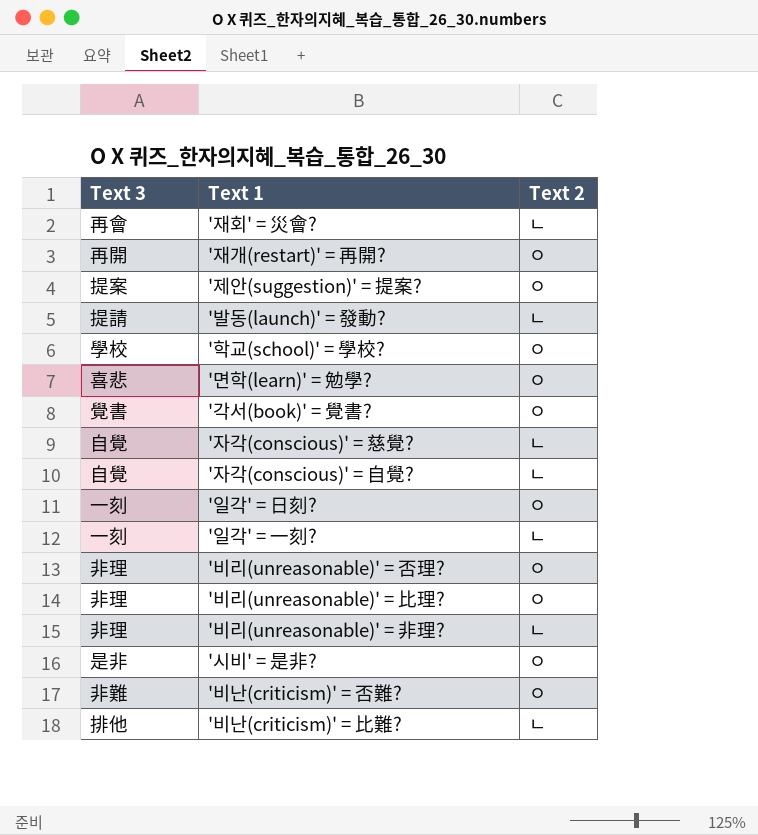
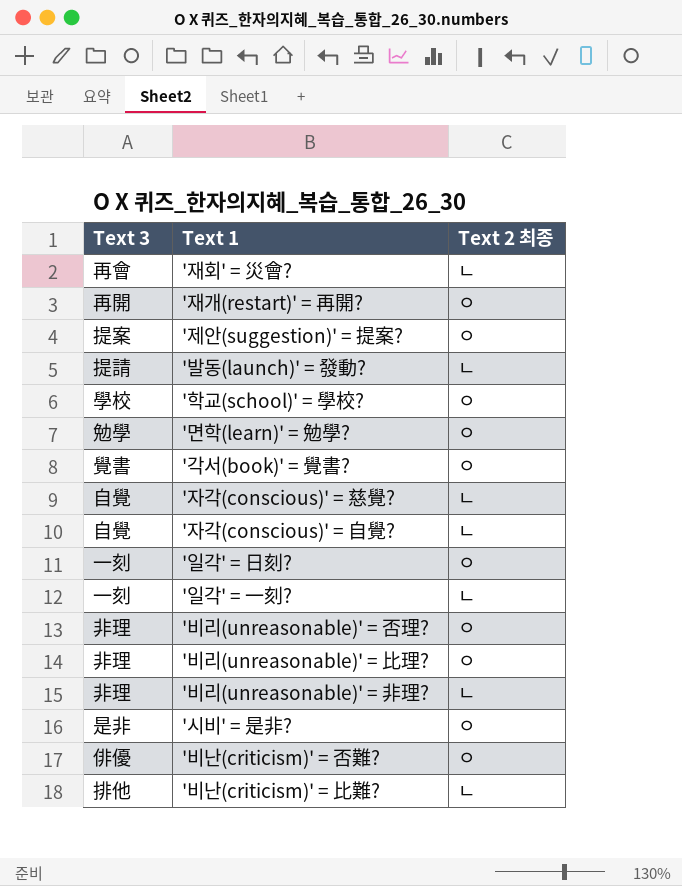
column name: Text 2 -> Text 2 최종
'면학(learn)' = 勉學? | Text 3: 喜悲 -> 勉學
'비난(criticism)' = 否難? | Text 3: 非難 -> 俳優

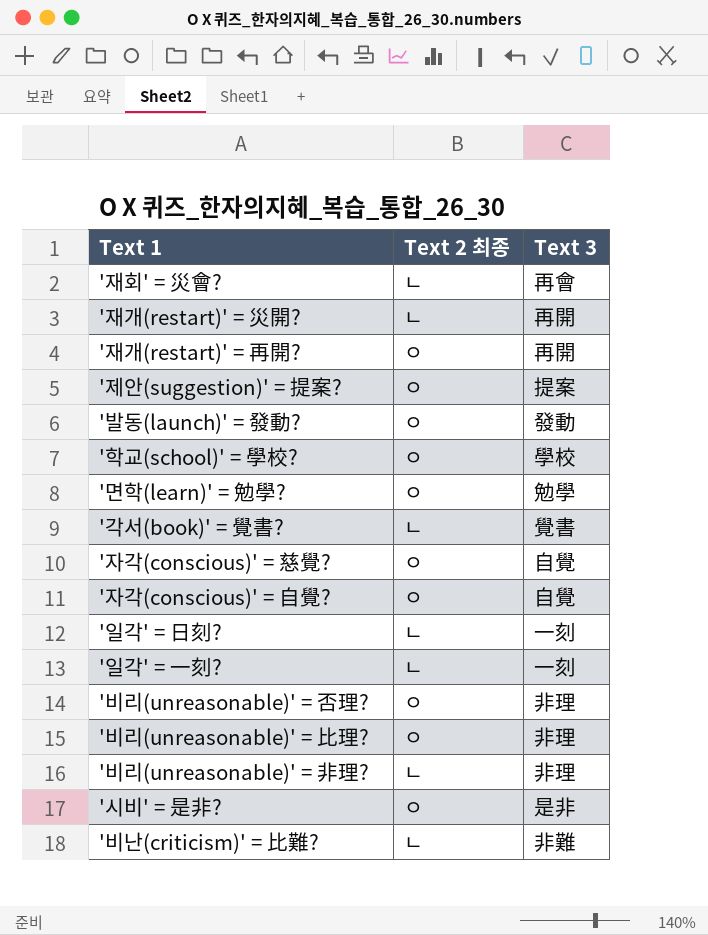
column Text 3 | position: 1 -> 3
row '비난(criticism)' = 否難?: 俳優 | ㅇ -> none
row '재개(restart)' = 災開?: none -> ㄴ | 再開
'발동(launch)' = 發動? | Text 2 최종: ㄴ -> ㅇ
'발동(launch)' = 發動? | Text 3: 提請 -> 發動
'각서(book)' = 覺書? | Text 2 최종: ㅇ -> ㄴ
'자각(conscious)' = 慈覺? | Text 2 최종: ㄴ -> ㅇ
'자각(conscious)' = 自覺? | Text 2 최종: ㄴ -> ㅇ
'일각' = ⽇刻? | Text 2 최종: ㅇ -> ㄴ
'비난(criticism)' = 比難? | Text 3: 排他 -> 非難

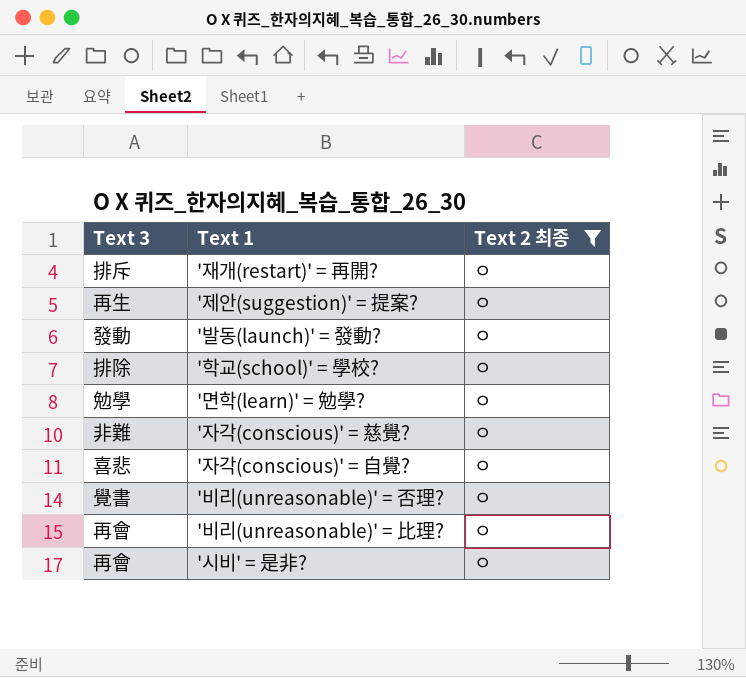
filter: none -> Text 2 최종 = ㅇ
column Text 3 | position: 3 -> 1
'재개(restart)' = 再開? | Text 3: 再開 -> 排斥
'제안(suggestion)' = 提案? | Text 3: 提案 -> 再生
'학교(school)' = 學校? | Text 3: 學校 -> 排除
'자각(conscious)' = 慈覺? | Text 3: 自覺 -> 非難
'자각(conscious)' = 自覺? | Text 3: 自覺 -> 喜悲
'비리(unreasonable)' = 否理? | Text 3: 非理 -> 覺書
'비리(unreasonable)' = 比理? | Text 3: 非理 -> 再會
'시비' = 是非? | Text 3: 是非 -> 再會

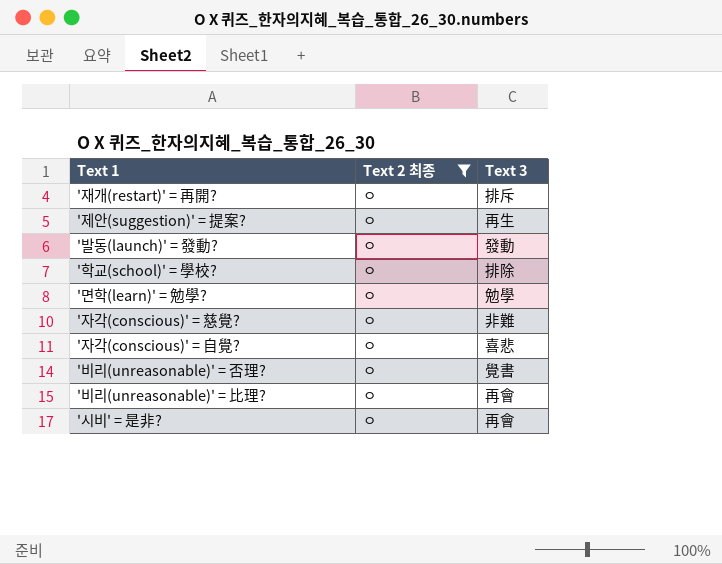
column Text 3 | position: 1 -> 3

